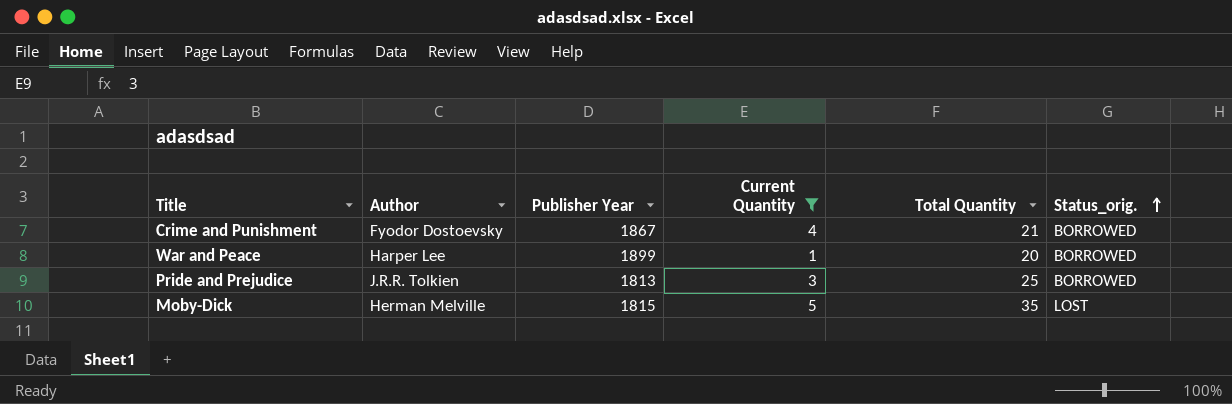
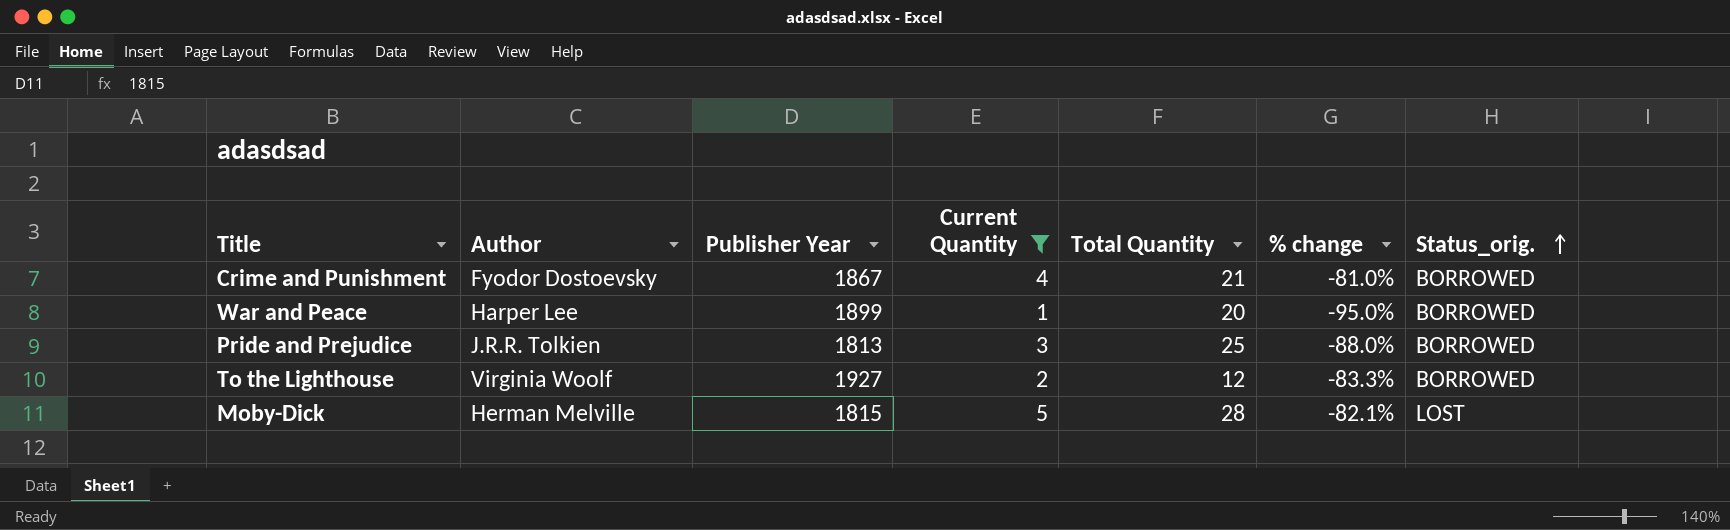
column % change | formula: none -> ([Current Quantity] - [Total Quantity]) / [Total Quantity]
row To the Lighthouse: none -> Virginia Woolf | 1927 | 2 | 12 | -83.3% | BORROWED
Moby-Dick | Total Quantity: 35 -> 28

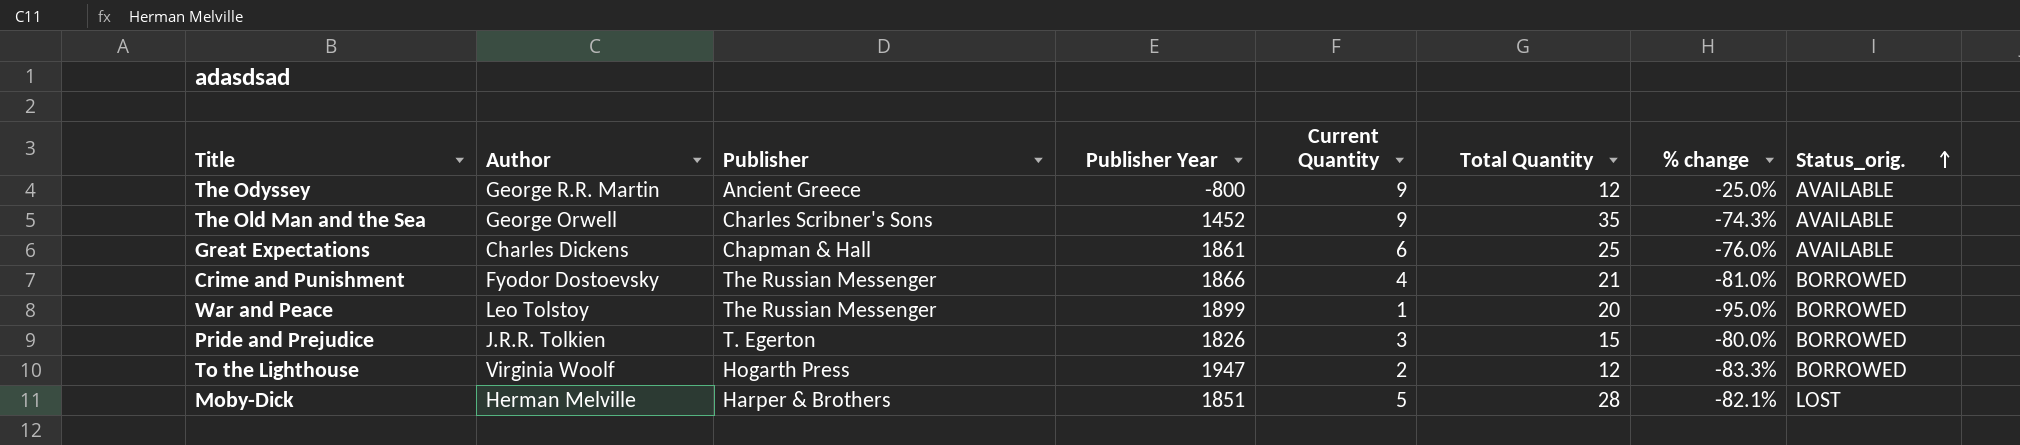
filter: Current Quantity <= 5 -> none
column Publisher | position: none -> 3
Crime and Punishment | Publisher Year: 1867 -> 1866
War and Peace | Author: Harper Lee -> Leo Tolstoy
Pride and Prejudice | Publisher Year: 1813 -> 1826
Pride and Prejudice | Total Quantity: 25 -> 15
Pride and Prejudice | % change: -88.0% -> -80.0%
To the Lighthouse | Publisher Year: 1927 -> 1947
Moby-Dick | Publisher Year: 1815 -> 1851

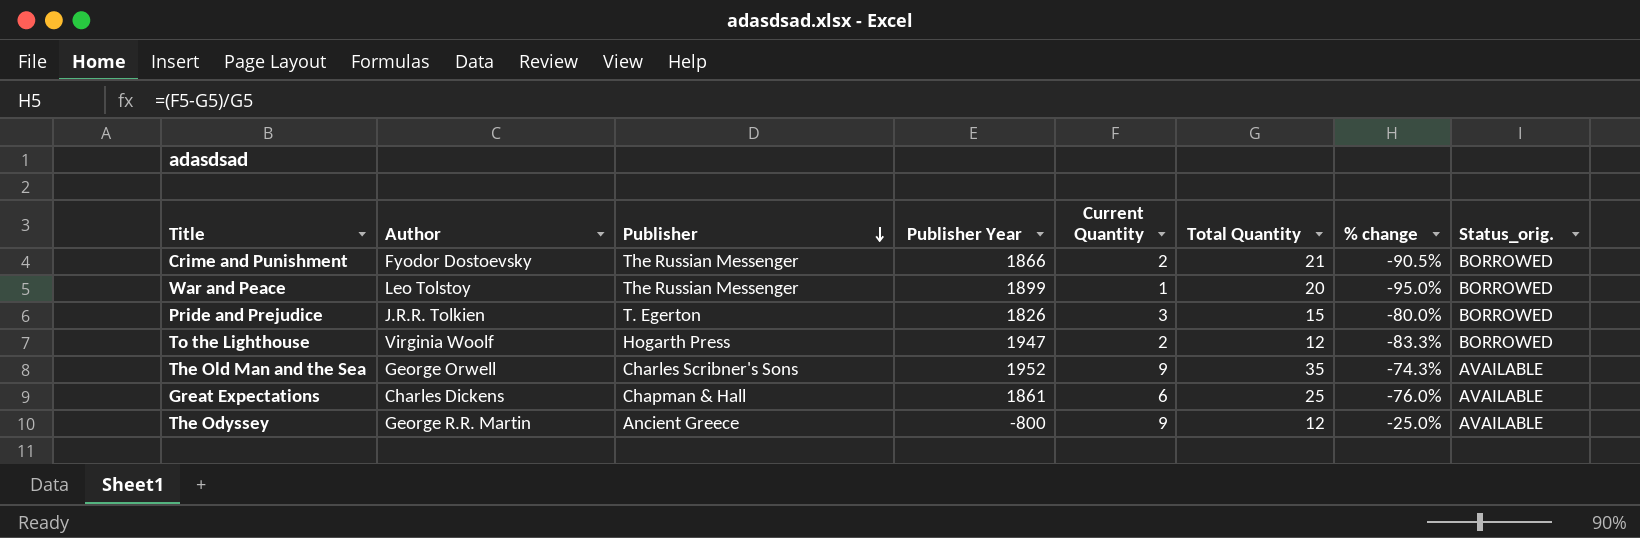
row order: Status_orig. ascending -> Publisher descending
row Moby-Dick: Herman Melville | Harper & Brothers | 1851 | 5 | 28 | -82.1% | LOST -> none
Crime and Punishment | Current Quantity: 4 -> 2
Crime and Punishment | % change: -81.0% -> -90.5%
The Old Man and the Sea | Publisher Year: 1452 -> 1952

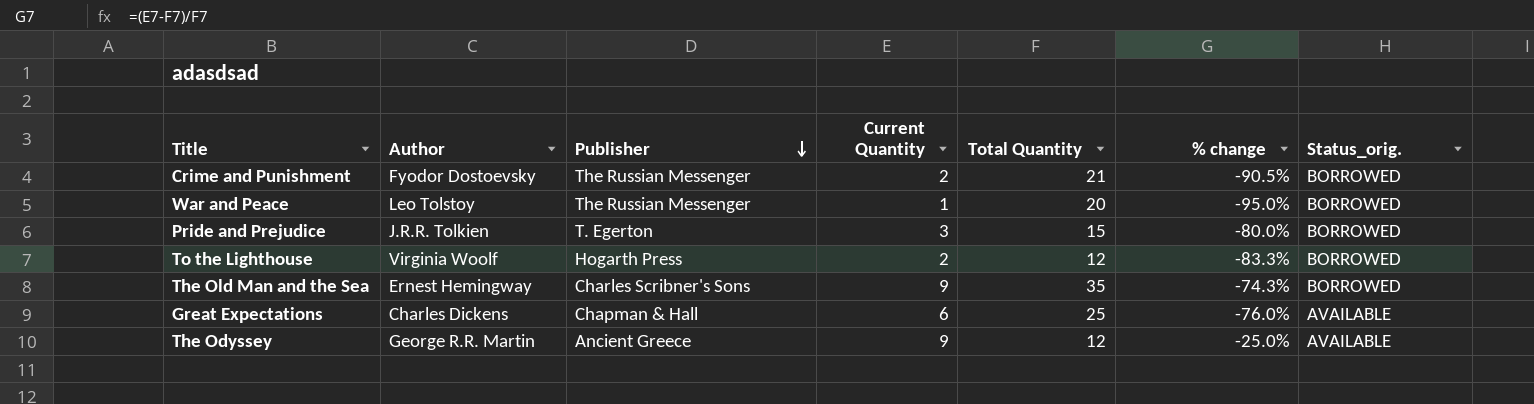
column Publisher Year | position: 4 -> none
The Old Man and the Sea | Author: George Orwell -> Ernest Hemingway
The Old Man and the Sea | Status_orig.: AVAILABLE -> BORROWED

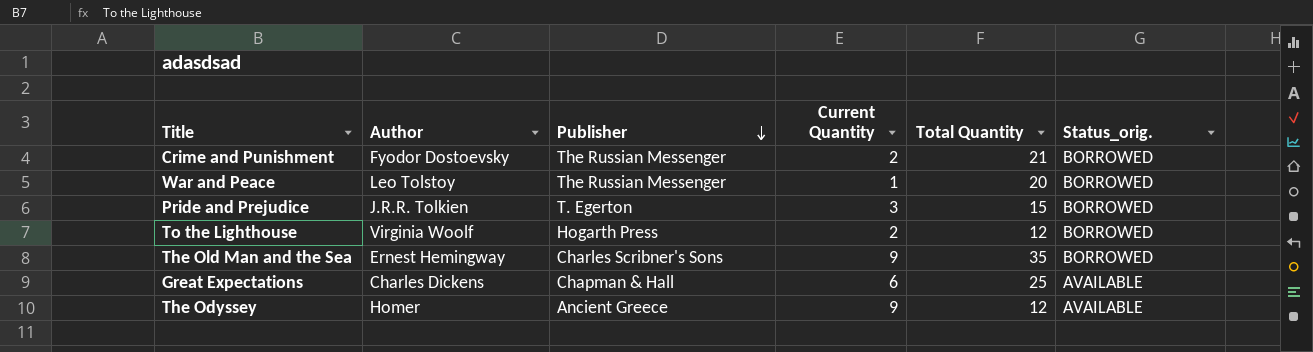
column % change | formula: ([Current Quantity] - [Total Quantity]) / [Total Quantity] -> none
The Odyssey | Author: George R.R. Martin -> Homer

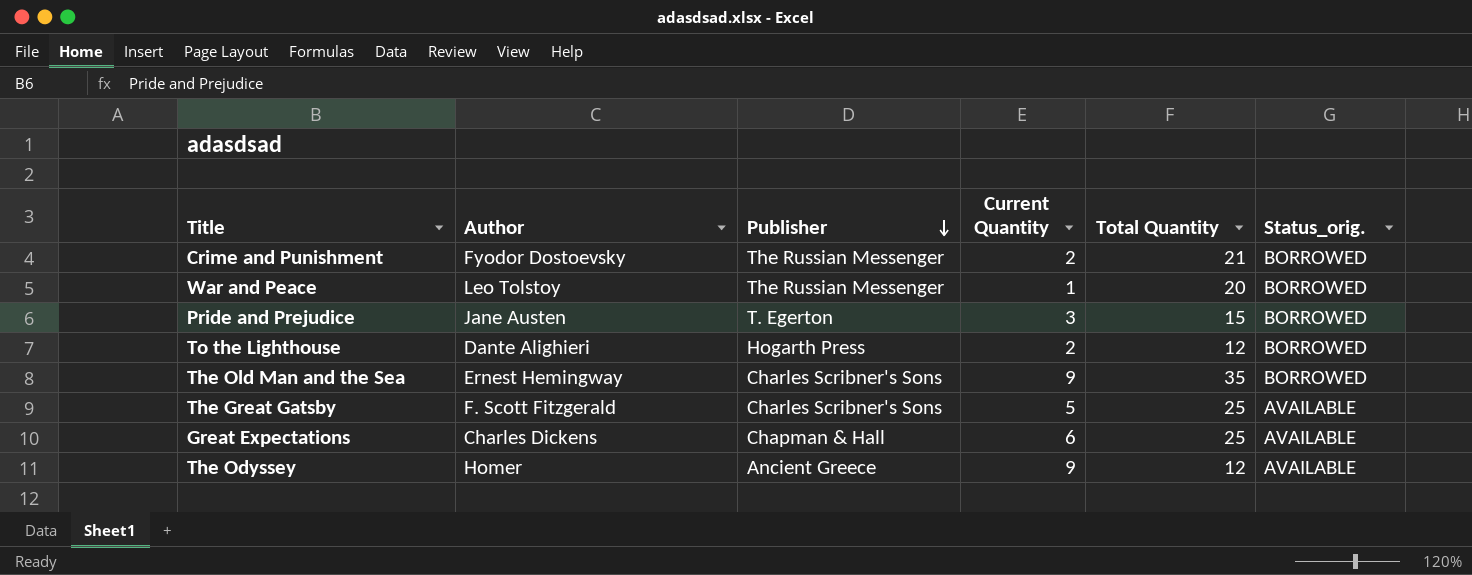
Pride and Prejudice | Author: J.R.R. Tolkien -> Jane Austen
To the Lighthouse | Author: Virginia Woolf -> Dante Alighieri
row The Great Gatsby: none -> F. Scott Fitzgerald | Charles Scribner's Sons | 5 | 25 | AVAILABLE

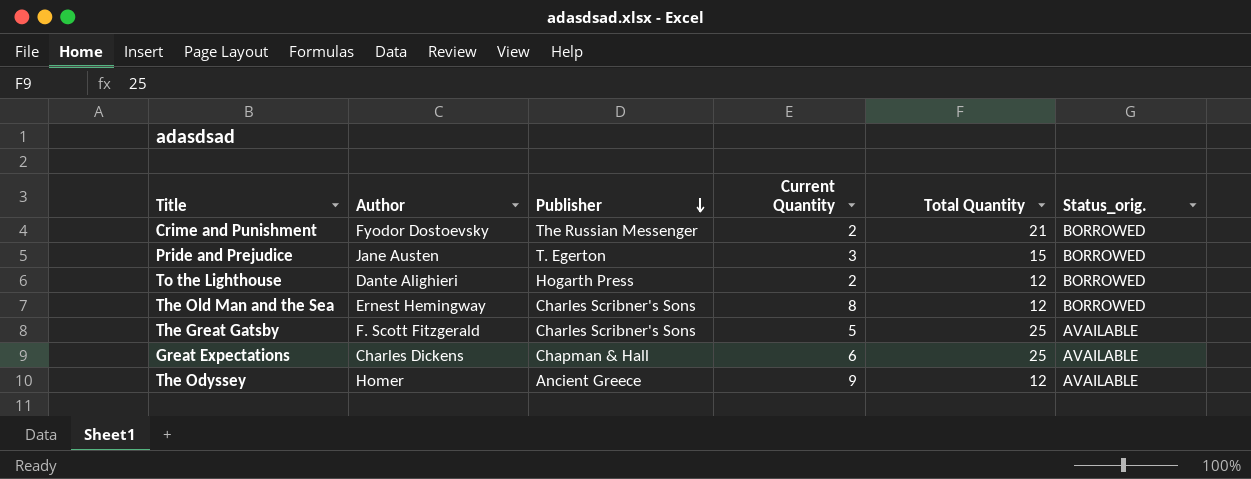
row War and Peace: Leo Tolstoy | The Russian Messenger | 1 | 20 | BORROWED -> none
The Old Man and the Sea | Current Quantity: 9 -> 8
The Old Man and the Sea | Total Quantity: 35 -> 12

